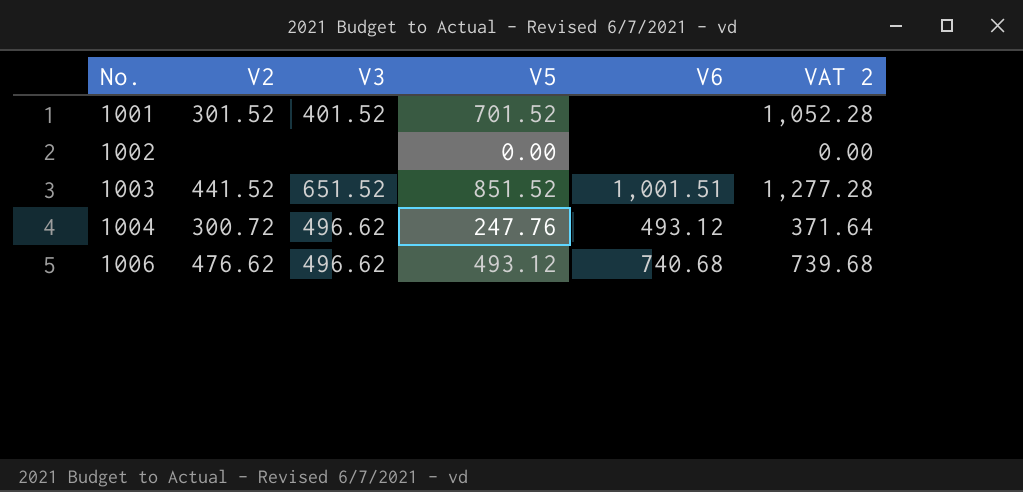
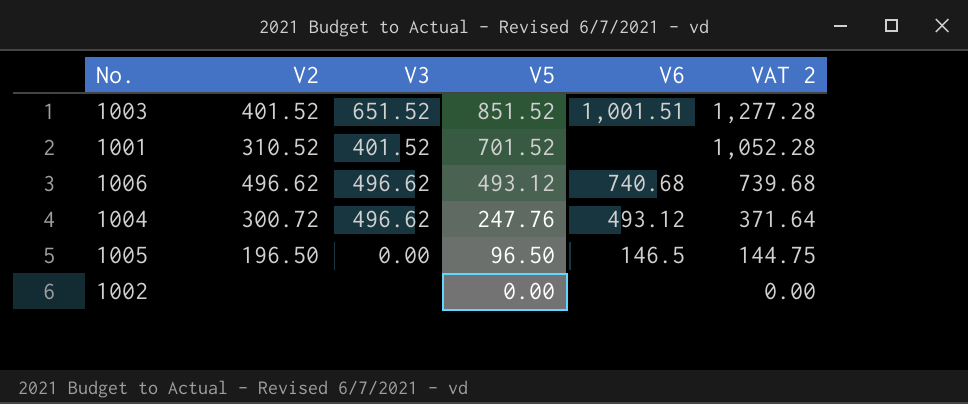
row order: No. ascending -> V5 descending
1003 | V2: 441.52 -> 401.52
1001 | V2: 301.52 -> 310.52
1006 | V2: 476.62 -> 496.62
row 1005: none -> 196.50 | 0.00 | 96.50 | 146.5 | 144.75

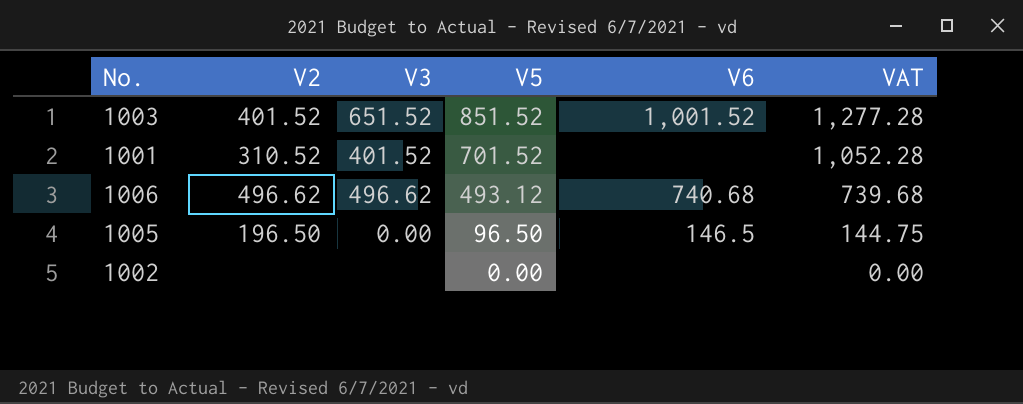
column name: VAT 2 -> VAT
row 1004: 300.72 | 496.62 | 247.76 | 493.12 | 371.64 -> none
1003 | V6: 1,001.51 -> 1,001.52

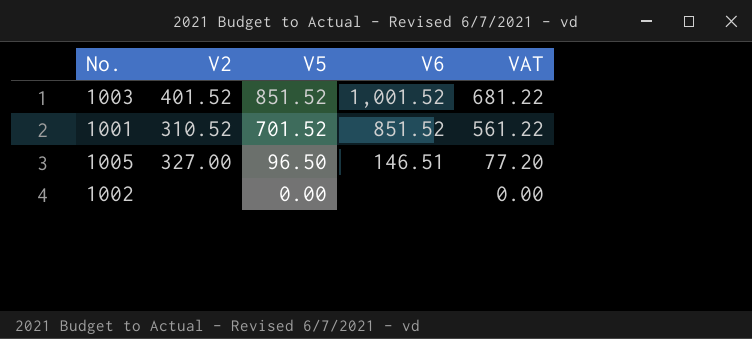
column V3 | position: 3 -> none
column VAT | formula: [V5] * 1.5 -> [V5] * 0.8
row 1006: 496.62 | 496.62 | 493.12 | 740.68 | 739.68 -> none
1001 | V6: none -> 851.52
1005 | V2: 196.50 -> 327.00
1005 | V6: 146.5 -> 146.51

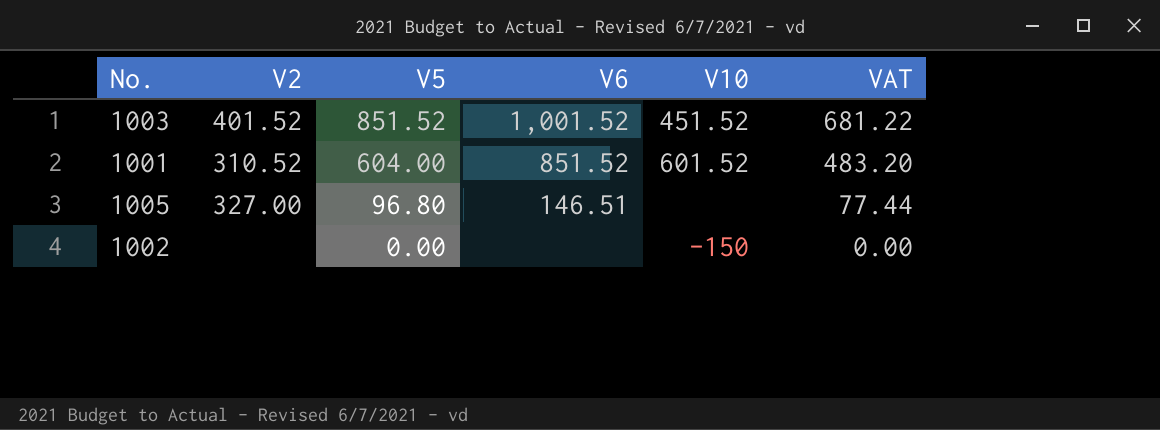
column V10 | position: none -> 5
1001 | V5: 701.52 -> 604.00
1001 | VAT: 561.22 -> 483.20
1005 | V5: 96.50 -> 96.80
1005 | VAT: 77.20 -> 77.44

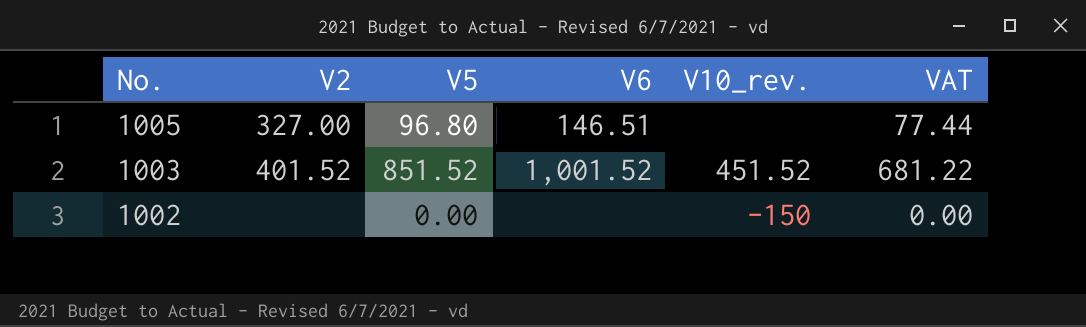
row order: V5 descending -> No. descending
column name: V10 -> V10_rev.
row 1001: 310.52 | 604.00 | 851.52 | 601.52 | 483.20 -> none

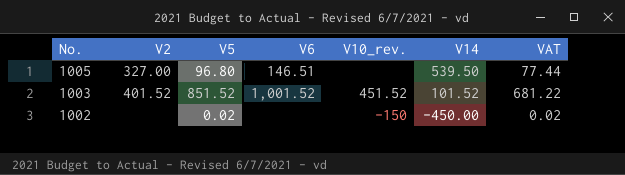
column V14 | position: none -> 6
1002 | V5: 0.00 -> 0.02
1002 | VAT: 0.00 -> 0.02

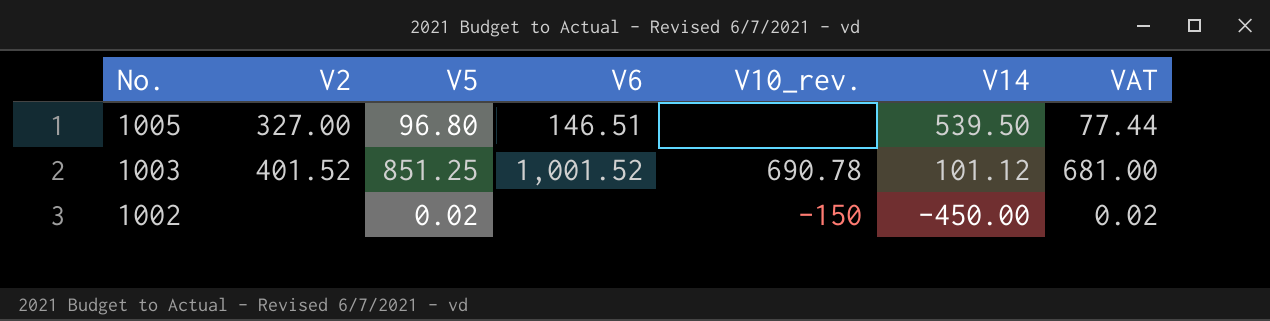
1003 | V5: 851.52 -> 851.25
1003 | V10_rev.: 451.52 -> 690.78
1003 | V14: 101.52 -> 101.12
1003 | VAT: 681.22 -> 681.00

